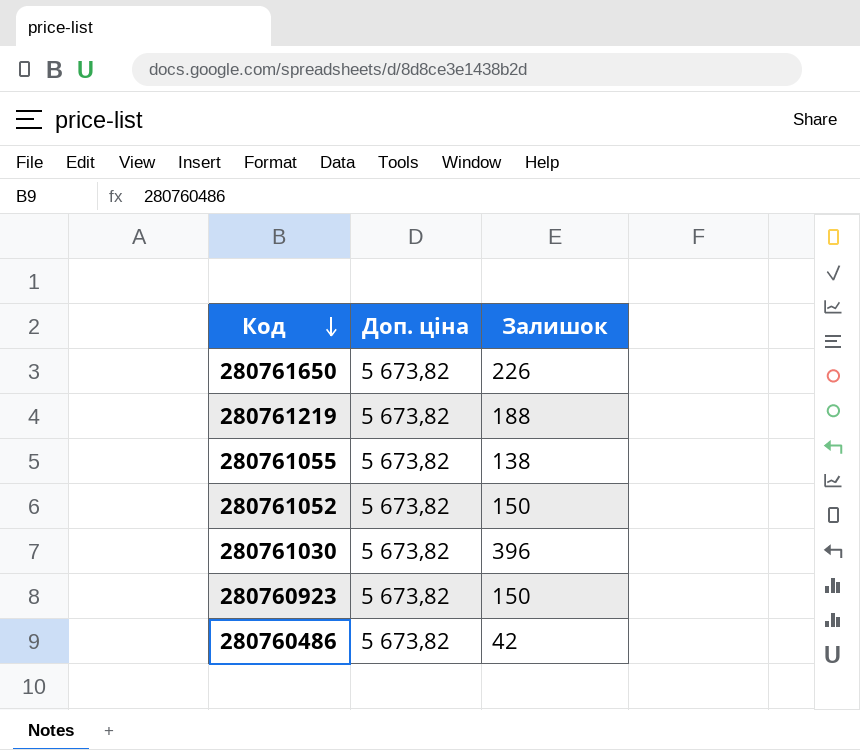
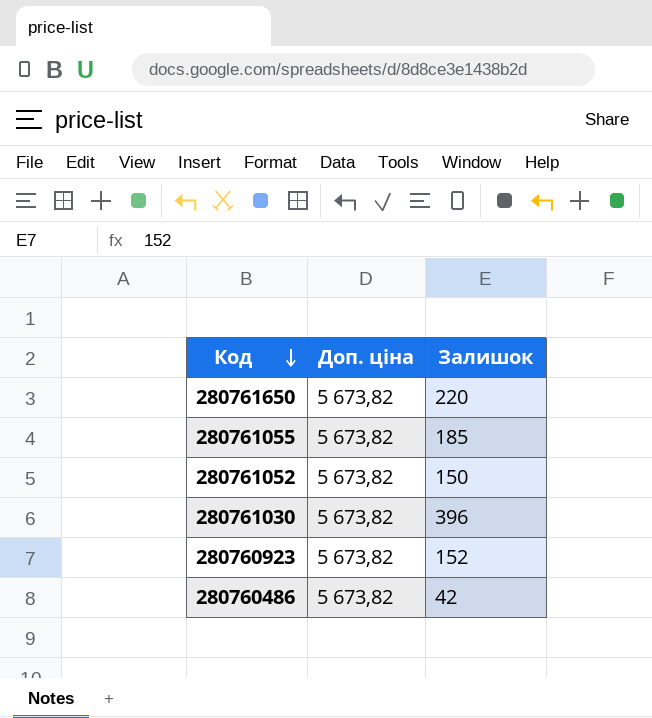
row 280761219: 5 673,82 | 188 -> none
280761650 | Залишок: 226 -> 220
280761055 | Залишок: 138 -> 185
280760923 | Залишок: 150 -> 152

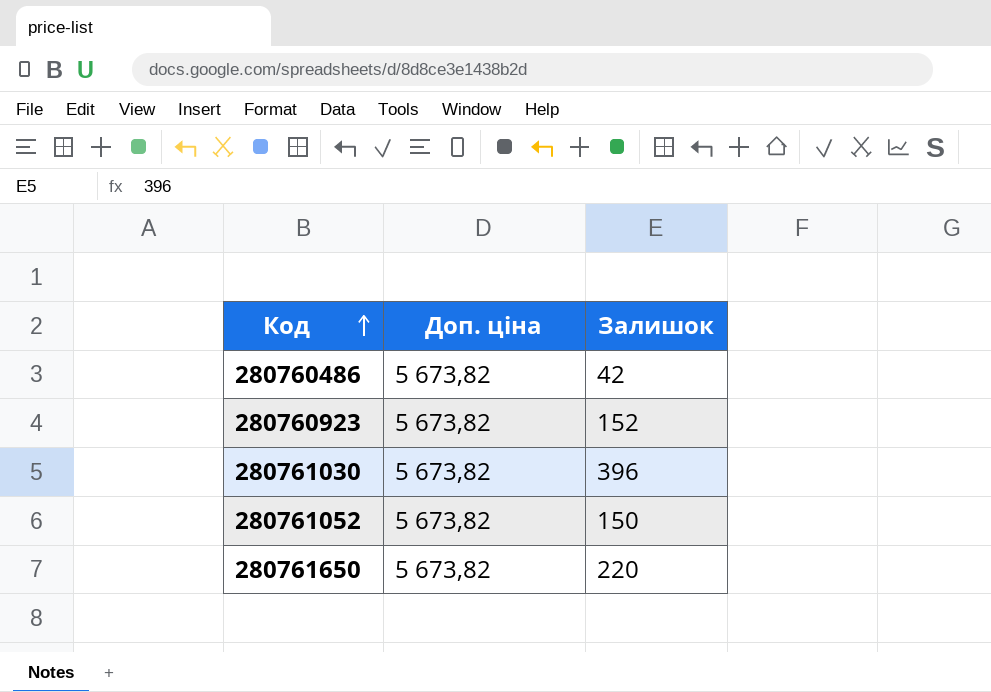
row order: Код descending -> Код ascending
row 280761055: 5 673,82 | 185 -> none

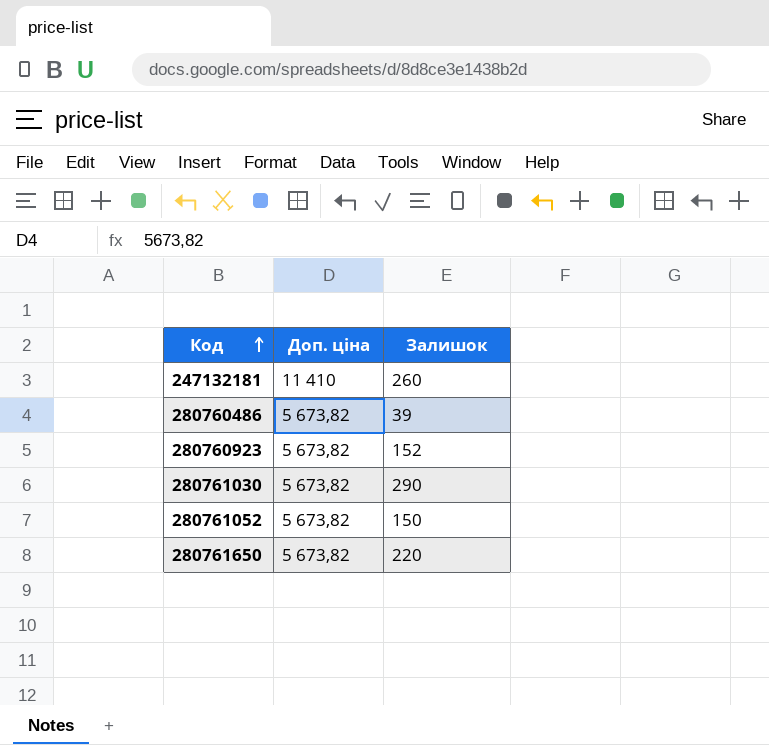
row 247132181: none -> 11 410 | 260
280760486 | Залишок: 42 -> 39
280761030 | Залишок: 396 -> 290

